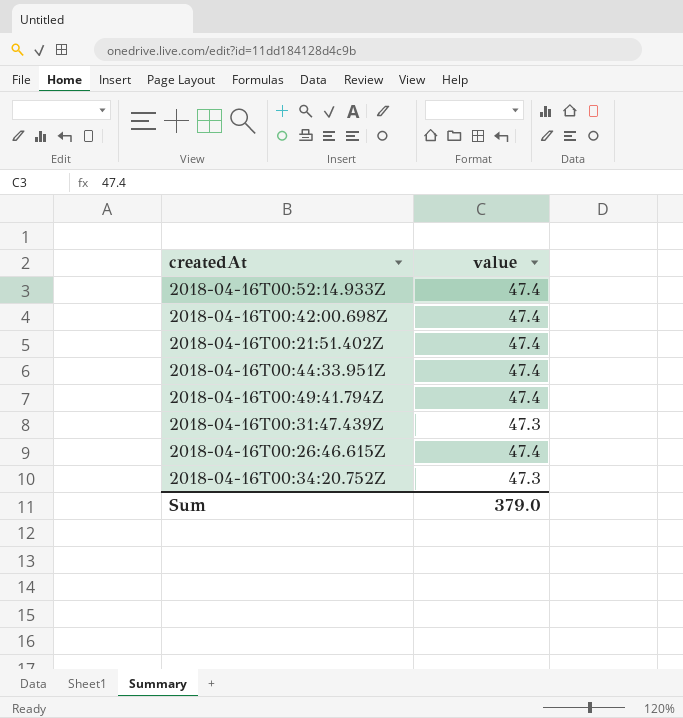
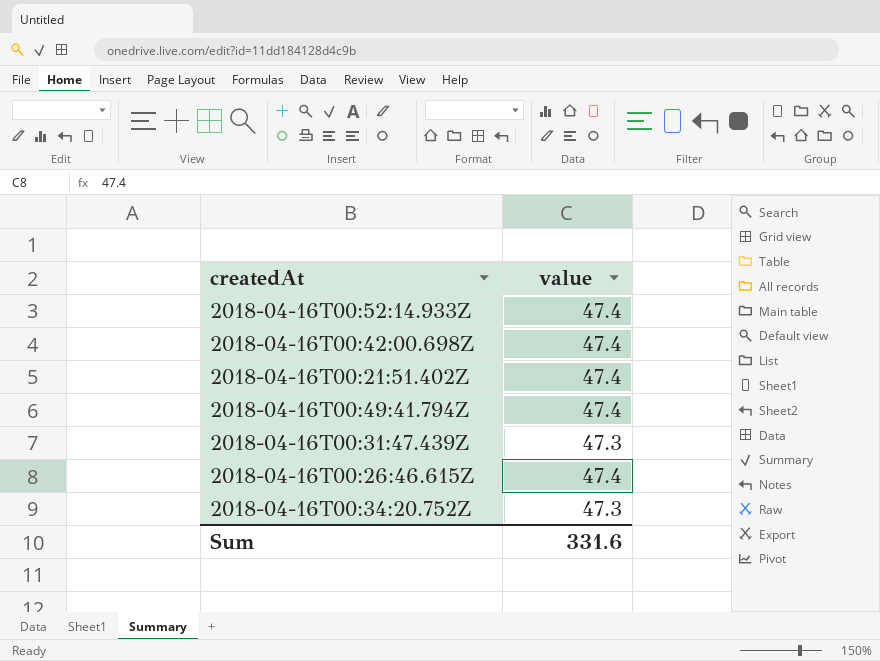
row 2018-04-16T00:44:33.951Z: 47.4 -> none
Sum | value: 379.0 -> 331.6

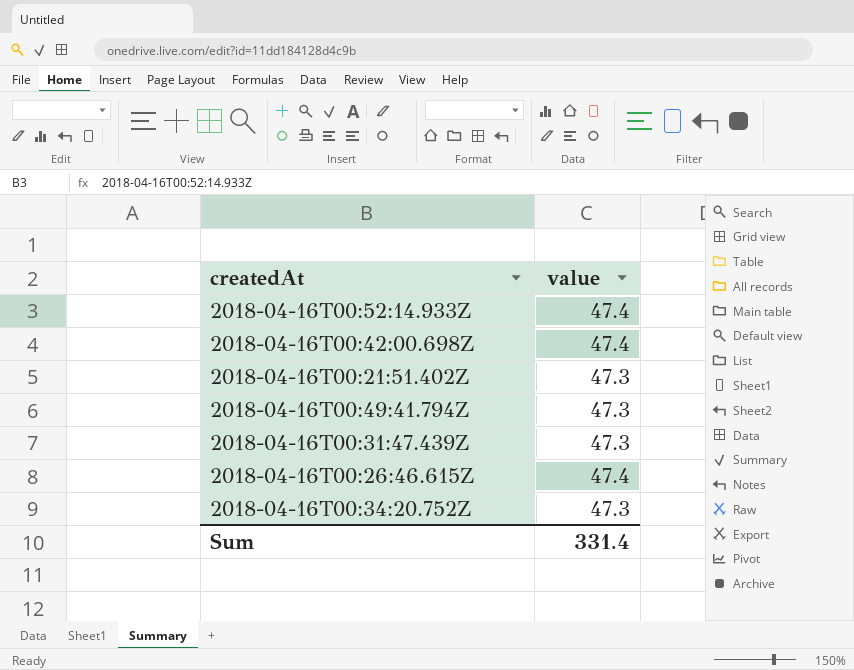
2018-04-16T00:21:51.402Z | value: 47.4 -> 47.3
2018-04-16T00:49:41.794Z | value: 47.4 -> 47.3
Sum | value: 331.6 -> 331.4

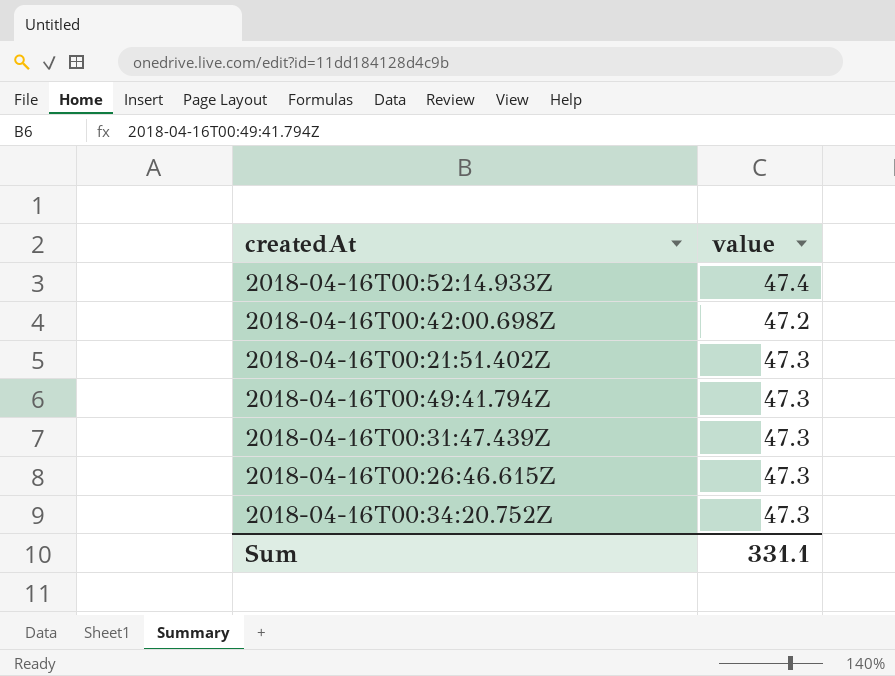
2018-04-16T00:42:00.698Z | value: 47.4 -> 47.2
2018-04-16T00:26:46.615Z | value: 47.4 -> 47.3
Sum | value: 331.4 -> 331.1

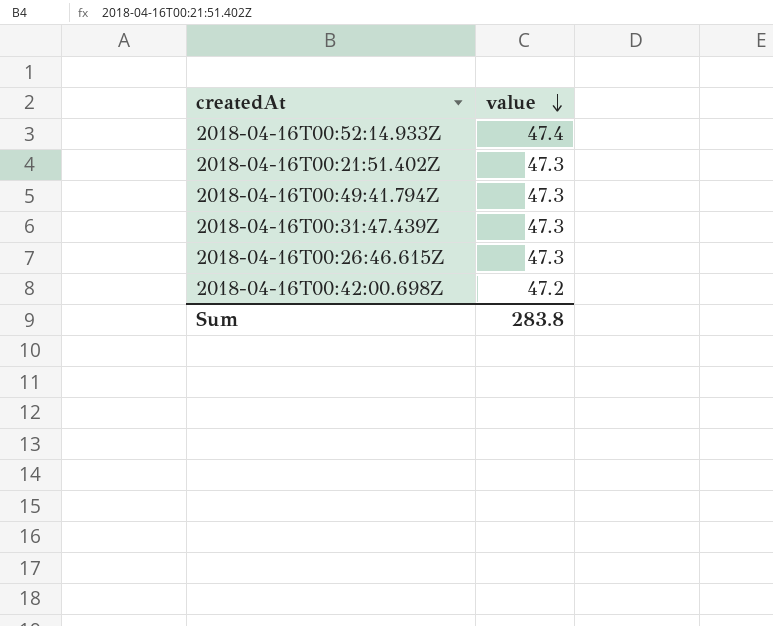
row order: none -> value descending
row 2018-04-16T00:34:20.752Z: 47.3 -> none
Sum | value: 331.1 -> 283.8

